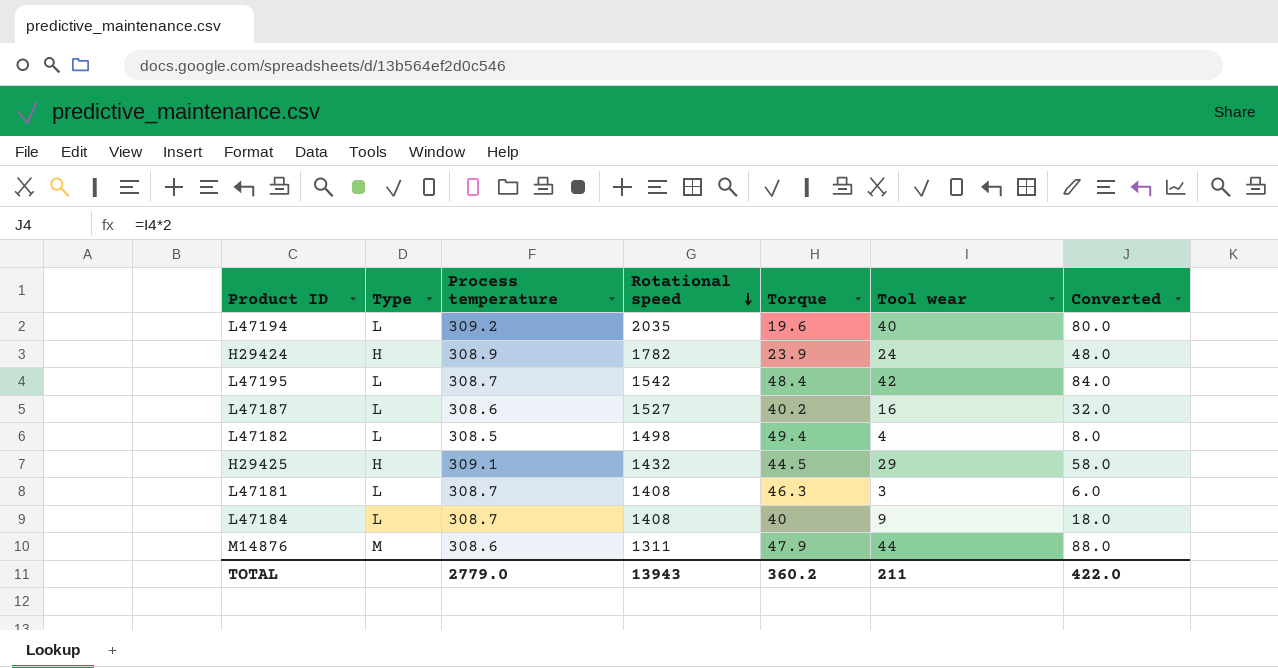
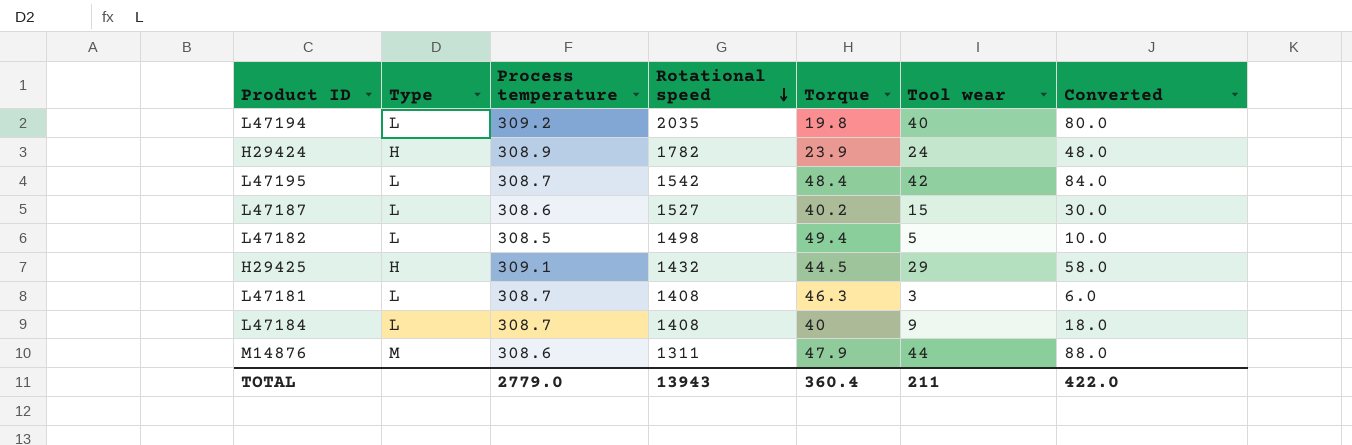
L47194 | Torque: 19.6 -> 19.8
L47187 | Tool wear: 16 -> 15
L47187 | Converted: 32.0 -> 30.0
L47182 | Tool wear: 4 -> 5
L47182 | Converted: 8.0 -> 10.0
TOTAL | Torque: 360.2 -> 360.4

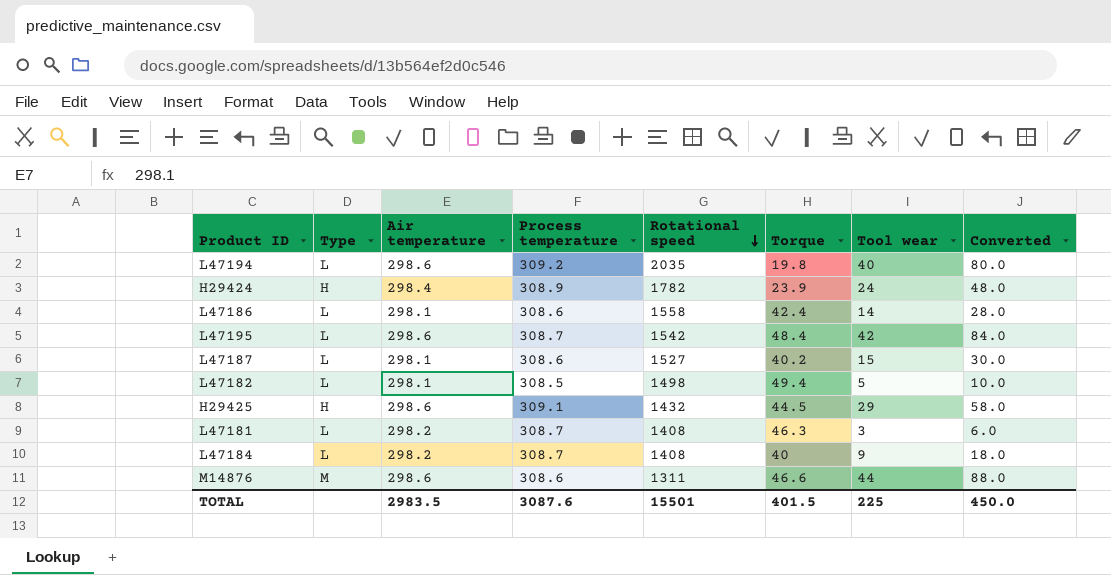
column Air temperature | position: none -> 3
row L47186: none -> L | 298.1 | 308.6 | 1558 | 42.4 | 14 | 28.0
M14876 | Torque: 47.9 -> 46.6
TOTAL | Process temperature: 2779.0 -> 3087.6
TOTAL | Rotational speed: 13943 -> 15501
TOTAL | Torque: 360.4 -> 401.5
TOTAL | Tool wear: 211 -> 225
TOTAL | Converted: 422.0 -> 450.0

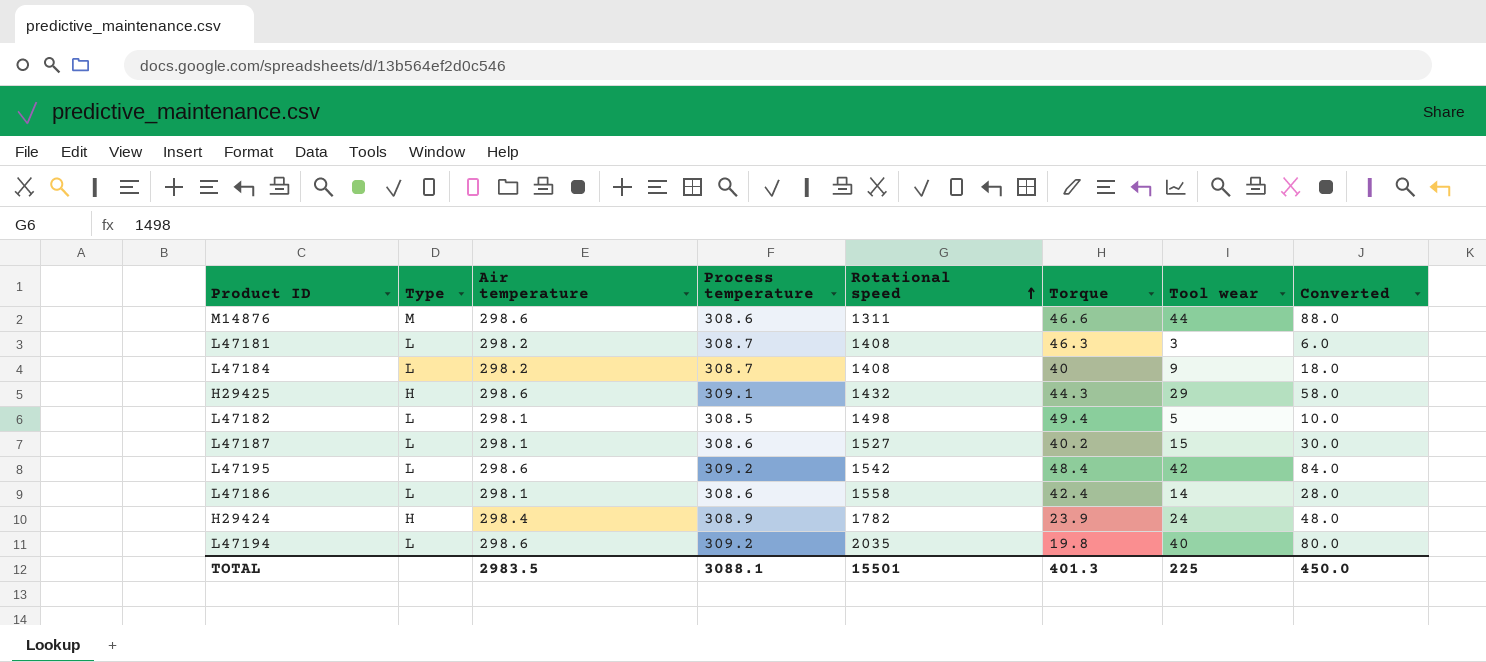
row order: Rotational speed descending -> Rotational speed ascending
H29425 | Torque: 44.5 -> 44.3
L47195 | Process temperature: 308.7 -> 309.2
TOTAL | Process temperature: 3087.6 -> 3088.1
TOTAL | Torque: 401.5 -> 401.3

